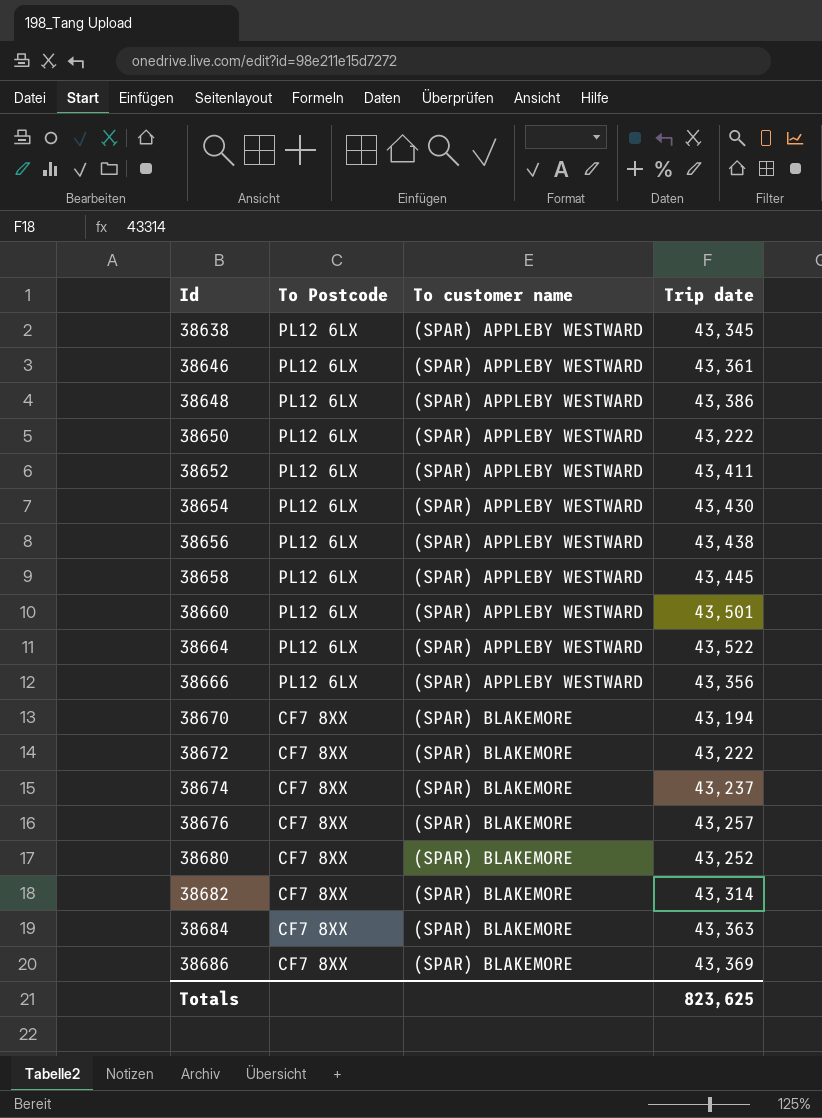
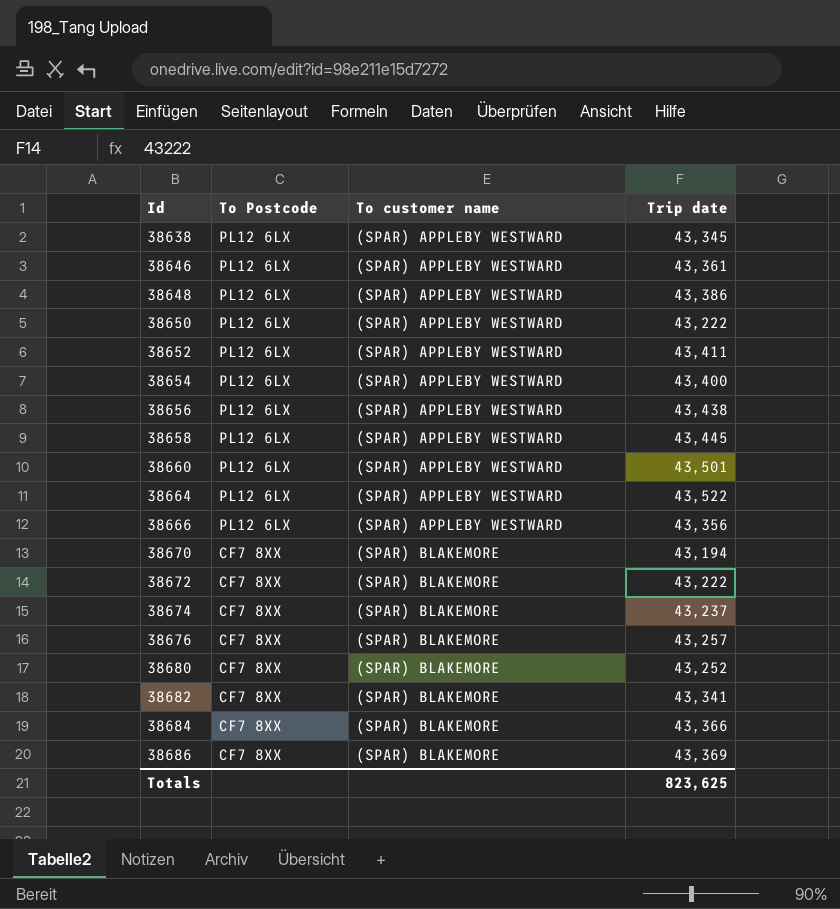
38654 | Trip date: 43,430 -> 43,400
38682 | Trip date: 43,314 -> 43,341
38684 | Trip date: 43,363 -> 43,366

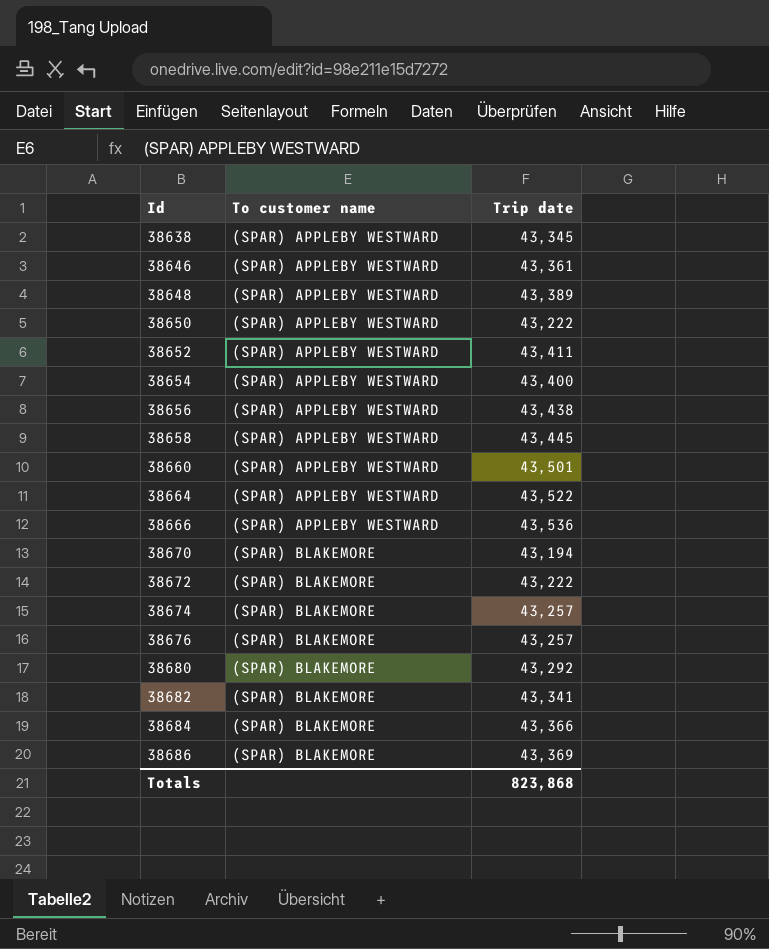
column To Postcode | position: 2 -> none
38648 | Trip date: 43,386 -> 43,389
38666 | Trip date: 43,356 -> 43,536
38674 | Trip date: 43,237 -> 43,257
38680 | Trip date: 43,252 -> 43,292
Totals | Trip date: 823,625 -> 823,868

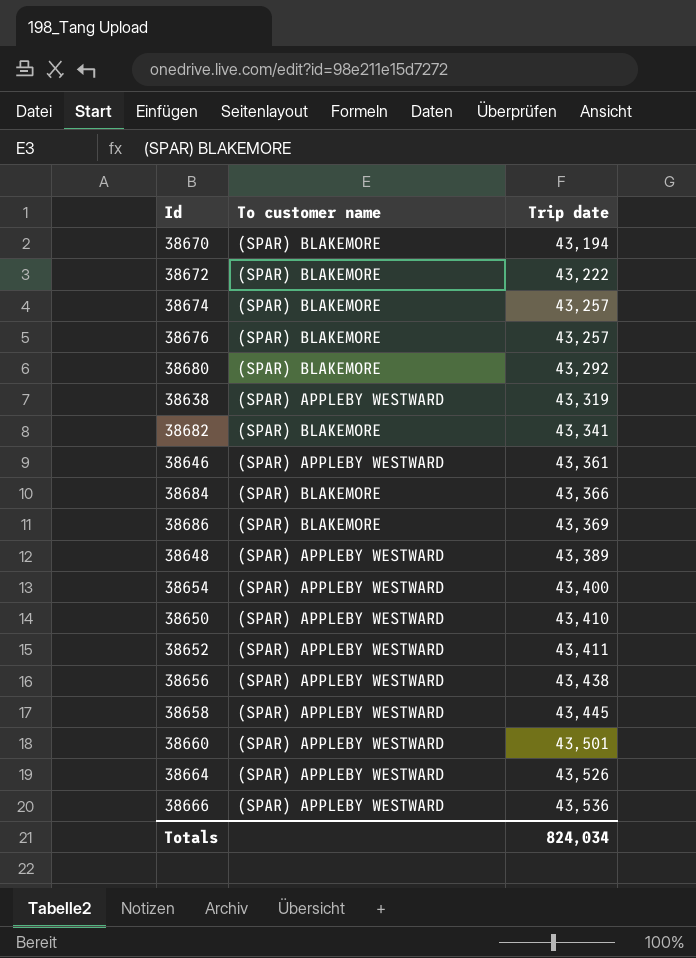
row order: Id ascending -> Trip date ascending
38638 | Trip date: 43,345 -> 43,319
38650 | Trip date: 43,222 -> 43,410
38664 | Trip date: 43,522 -> 43,526
Totals | Trip date: 823,868 -> 824,034

